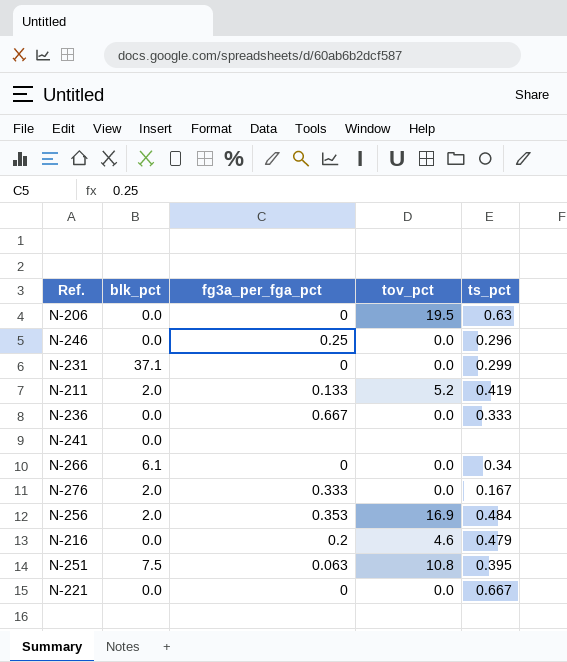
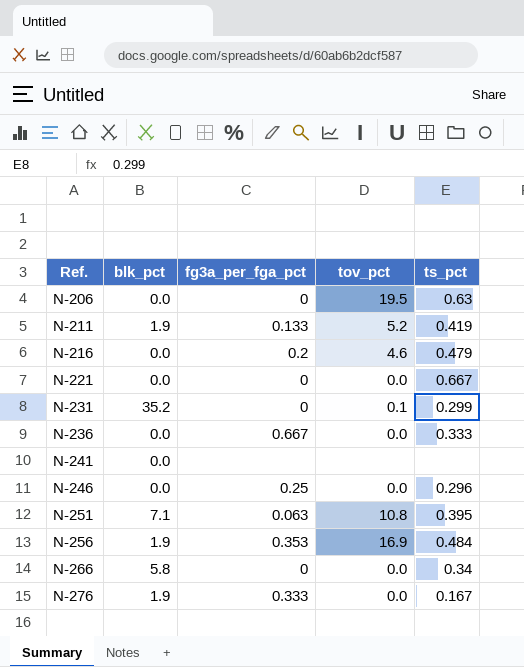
row order: none -> Ref. ascending
N-211 | blk_pct: 2.0 -> 1.9
N-231 | blk_pct: 37.1 -> 35.2
N-231 | tov_pct: 0.0 -> 0.1
N-251 | blk_pct: 7.5 -> 7.1
N-256 | blk_pct: 2.0 -> 1.9
N-266 | blk_pct: 6.1 -> 5.8
N-276 | blk_pct: 2.0 -> 1.9

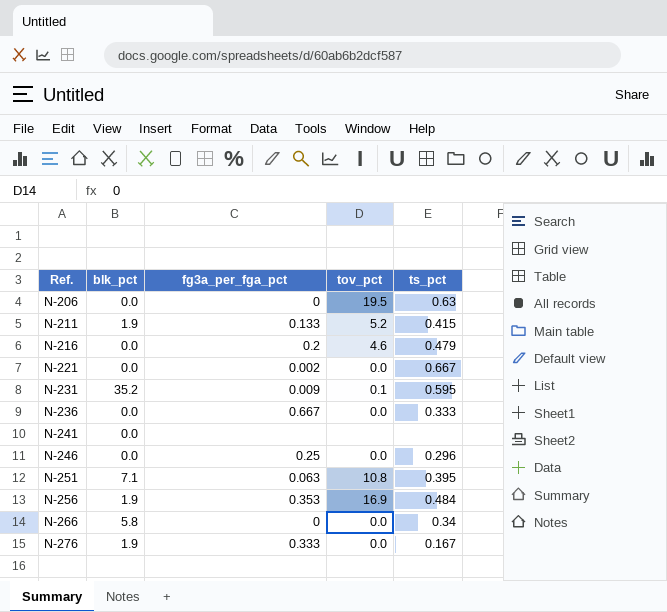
N-211 | ts_pct: 0.419 -> 0.415
N-221 | fg3a_per_fga_pct: 0 -> 0.002
N-231 | fg3a_per_fga_pct: 0 -> 0.009
N-231 | ts_pct: 0.299 -> 0.595

